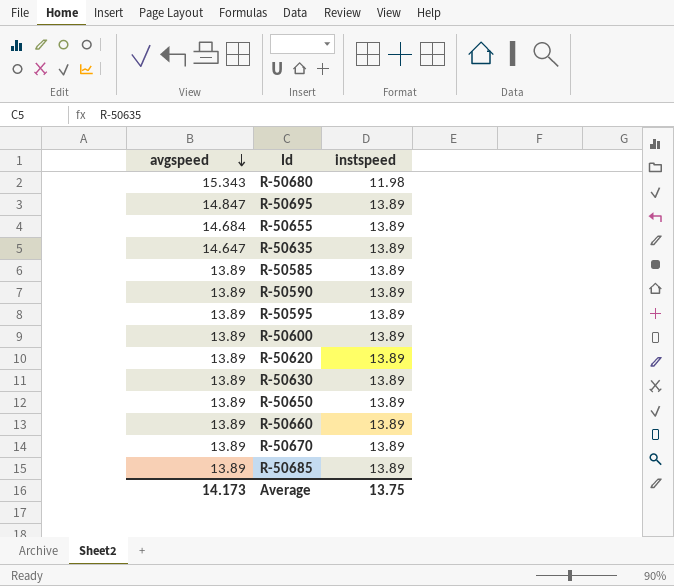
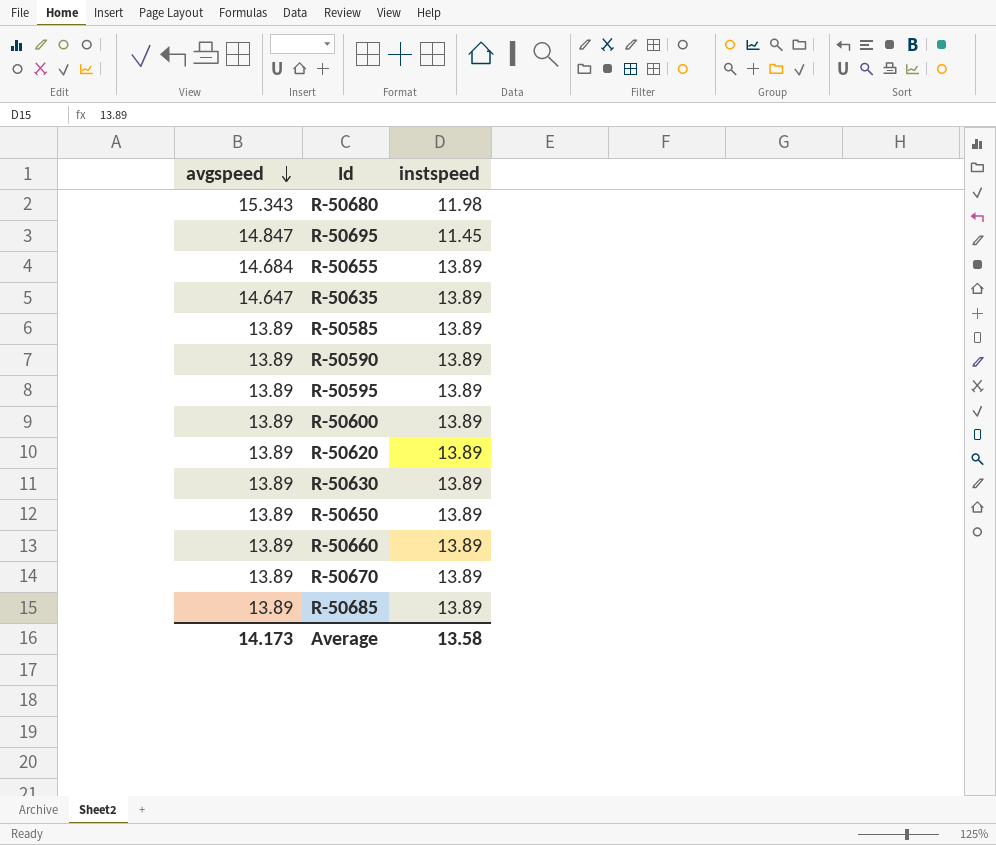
R-50695 | instspeed: 13.89 -> 11.45
Average | instspeed: 13.75 -> 13.58

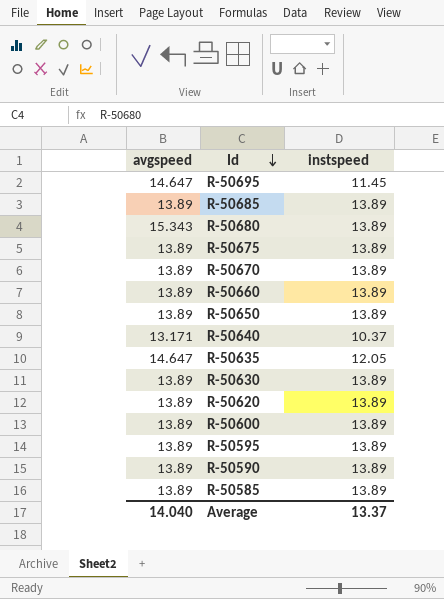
row order: avgspeed descending -> Id descending
row R-50655: 14.684 | 13.89 -> none
R-50695 | avgspeed: 14.847 -> 14.647
R-50680 | instspeed: 11.98 -> 13.89
row R-50675: none -> 13.89 | 13.89
row R-50640: none -> 13.171 | 10.37
R-50635 | instspeed: 13.89 -> 12.05
Average | avgspeed: 14.173 -> 14.040
Average | instspeed: 13.58 -> 13.37

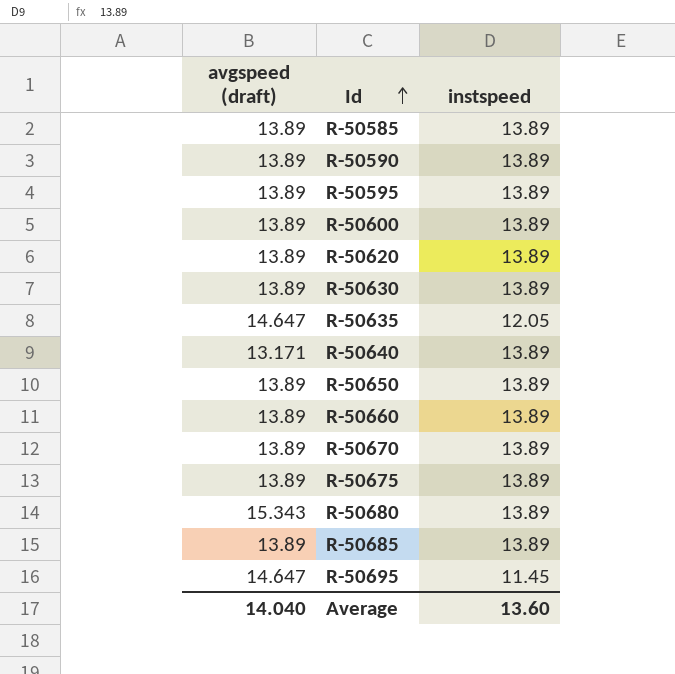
row order: Id descending -> Id ascending
column name: avgspeed -> avgspeed (draft)
R-50640 | instspeed: 10.37 -> 13.89
Average | instspeed: 13.37 -> 13.60

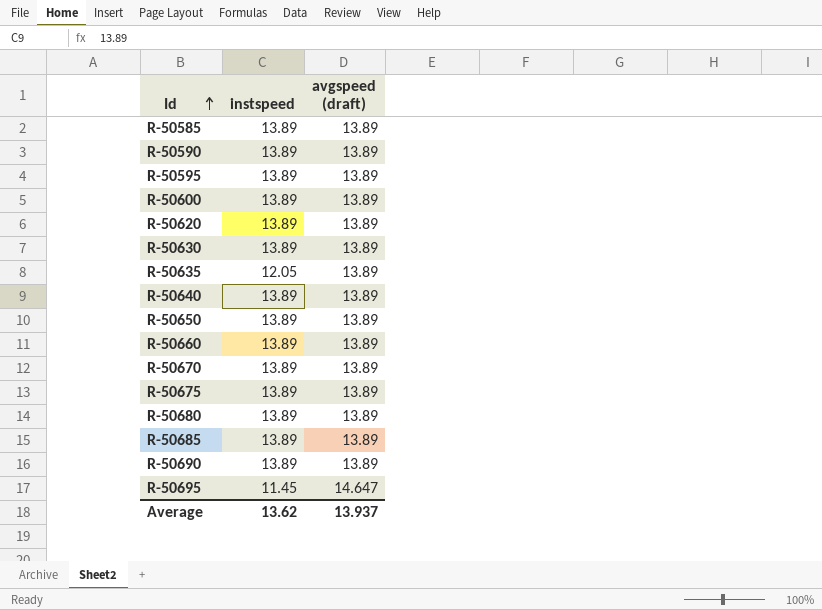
column avgspeed (draft) | position: 1 -> 3
R-50635 | avgspeed (draft): 14.647 -> 13.89
R-50640 | avgspeed (draft): 13.171 -> 13.89
R-50680 | avgspeed (draft): 15.343 -> 13.89
row R-50690: none -> 13.89 | 13.89
Average | instspeed: 13.60 -> 13.62
Average | avgspeed (draft): 14.040 -> 13.937

